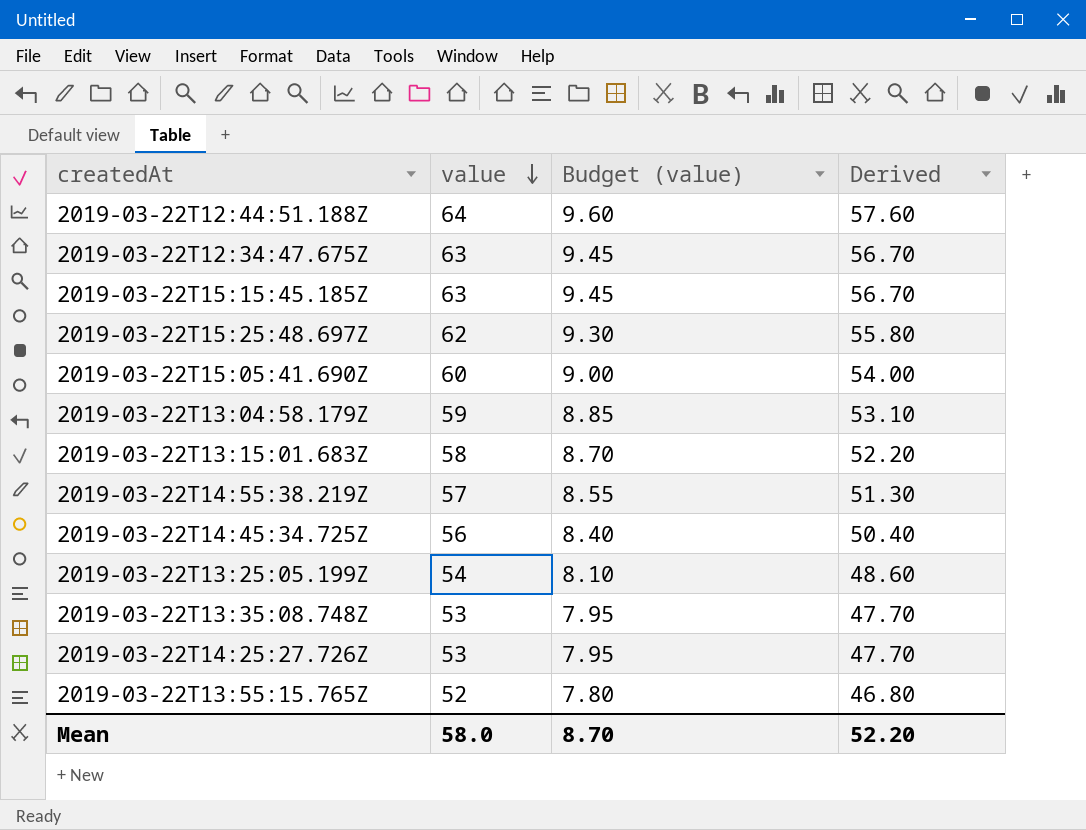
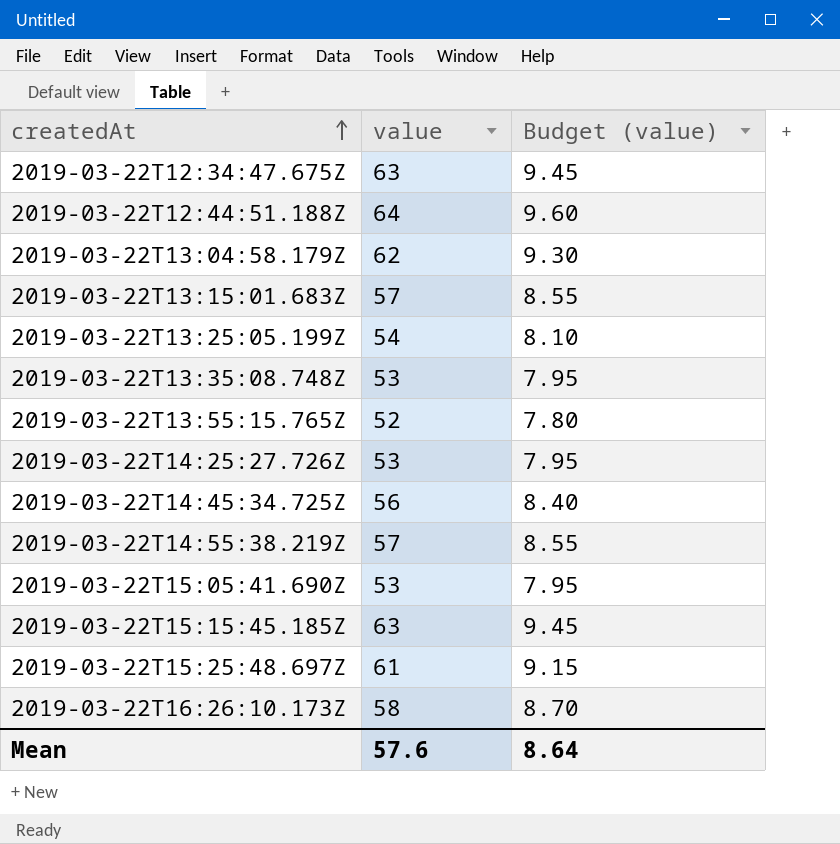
row order: value descending -> createdAt ascending
column Derived | formula: [value] * 0.9 -> none
2019-03-22T13:04:58.179Z | value: 59 -> 62
2019-03-22T13:04:58.179Z | Budget (value): 8.85 -> 9.30
2019-03-22T13:15:01.683Z | value: 58 -> 57
2019-03-22T13:15:01.683Z | Budget (value): 8.70 -> 8.55
2019-03-22T15:05:41.690Z | value: 60 -> 53
2019-03-22T15:05:41.690Z | Budget (value): 9.00 -> 7.95
2019-03-22T15:25:48.697Z | value: 62 -> 61
2019-03-22T15:25:48.697Z | Budget (value): 9.30 -> 9.15
row 2019-03-22T16:26:10.173Z: none -> 58 | 8.70
Mean | value: 58.0 -> 57.6
Mean | Budget (value): 8.70 -> 8.64

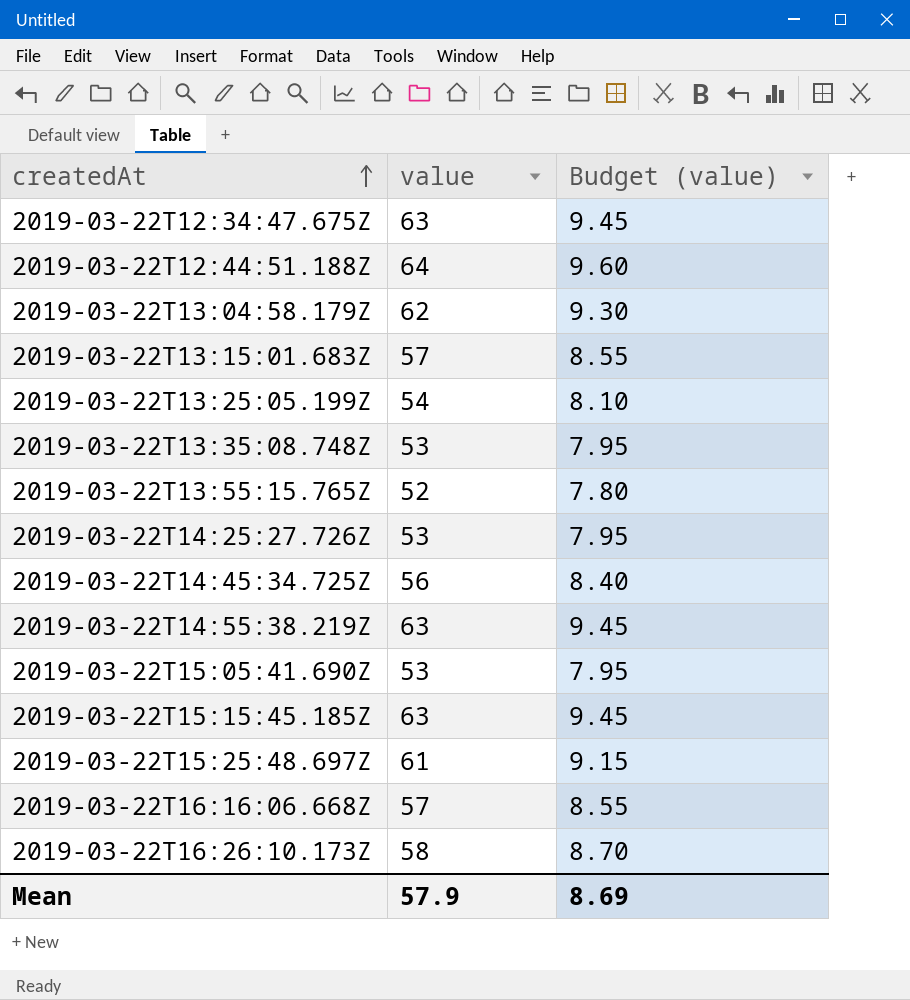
2019-03-22T14:55:38.219Z | value: 57 -> 63
2019-03-22T14:55:38.219Z | Budget (value): 8.55 -> 9.45
row 2019-03-22T16:16:06.668Z: none -> 57 | 8.55
Mean | value: 57.6 -> 57.9
Mean | Budget (value): 8.64 -> 8.69

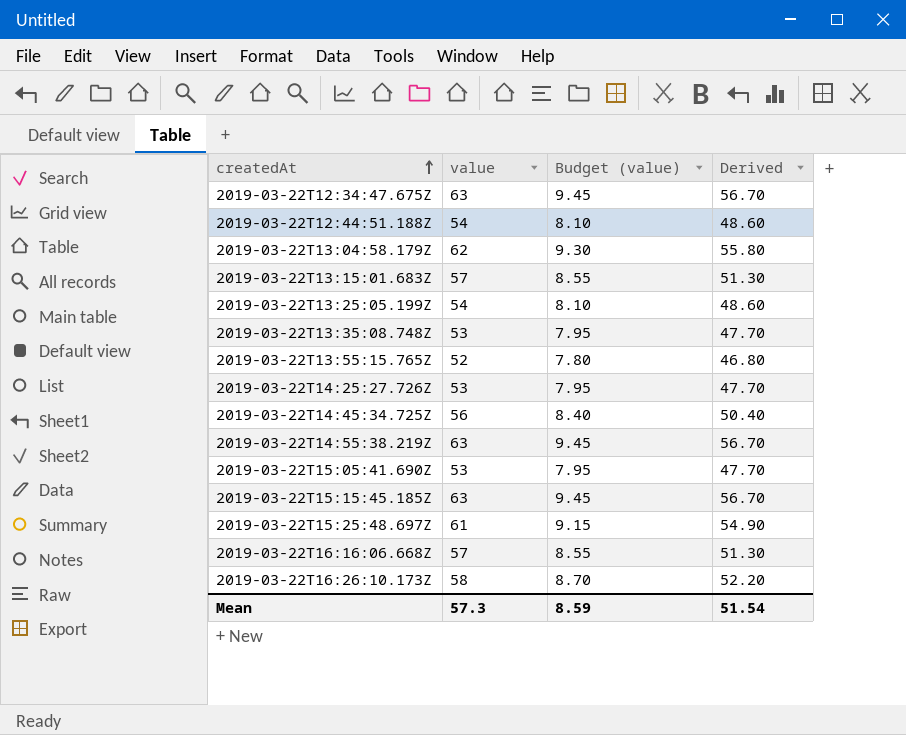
column Derived | formula: none -> [value] * 0.9
2019-03-22T12:44:51.188Z | value: 64 -> 54
2019-03-22T12:44:51.188Z | Budget (value): 9.60 -> 8.10
Mean | value: 57.9 -> 57.3
Mean | Budget (value): 8.69 -> 8.59

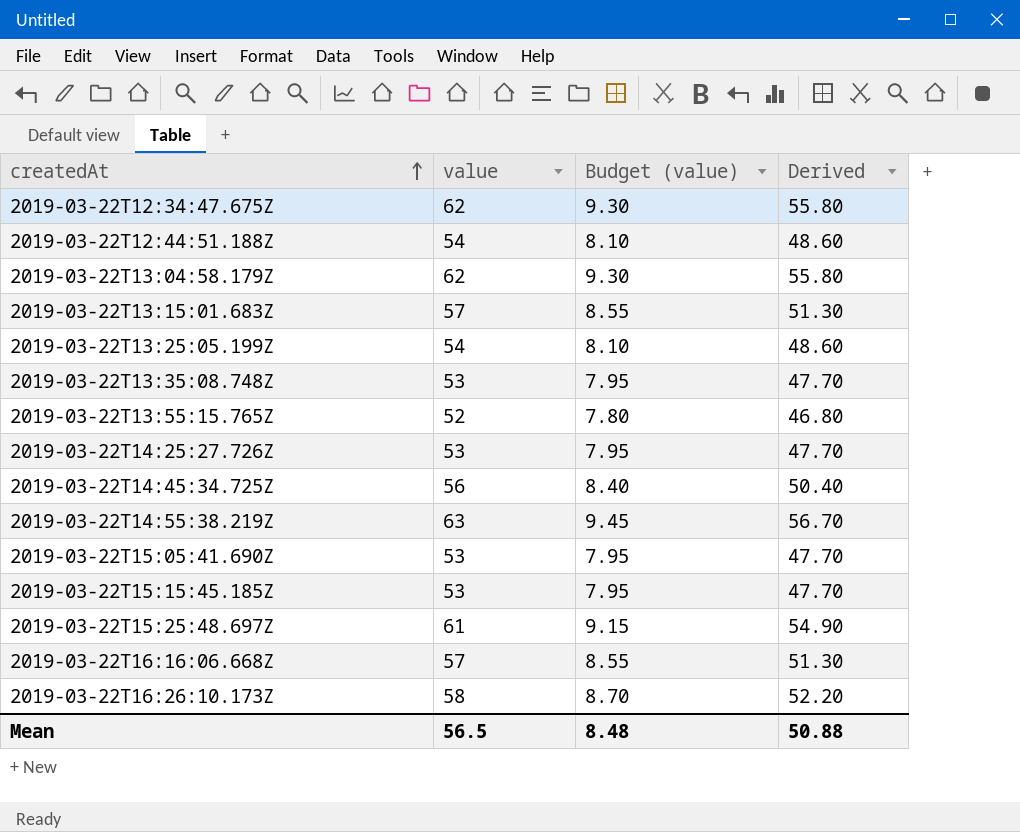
2019-03-22T12:34:47.675Z | value: 63 -> 62
2019-03-22T12:34:47.675Z | Budget (value): 9.45 -> 9.30
2019-03-22T12:34:47.675Z | Derived: 56.70 -> 55.80
2019-03-22T15:15:45.185Z | value: 63 -> 53
2019-03-22T15:15:45.185Z | Budget (value): 9.45 -> 7.95
2019-03-22T15:15:45.185Z | Derived: 56.70 -> 47.70
Mean | value: 57.3 -> 56.5
Mean | Budget (value): 8.59 -> 8.48
Mean | Derived: 51.54 -> 50.88

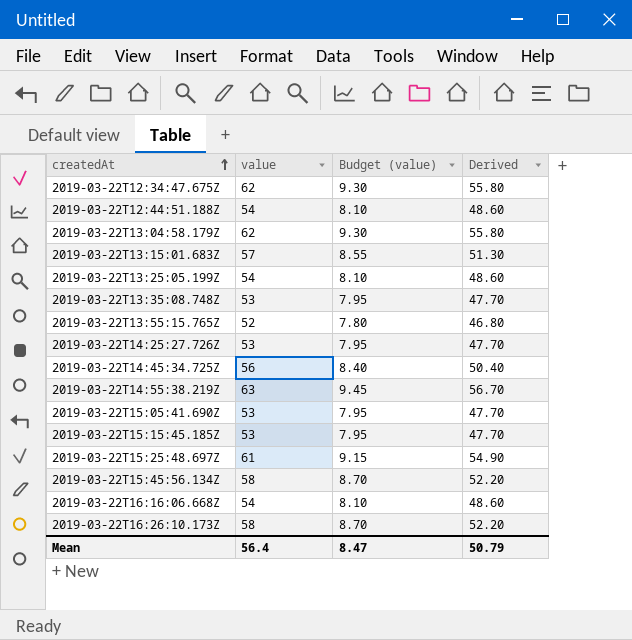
row 2019-03-22T15:45:56.134Z: none -> 58 | 8.70 | 52.20
2019-03-22T16:16:06.668Z | value: 57 -> 54
2019-03-22T16:16:06.668Z | Budget (value): 8.55 -> 8.10
2019-03-22T16:16:06.668Z | Derived: 51.30 -> 48.60
Mean | value: 56.5 -> 56.4
Mean | Budget (value): 8.48 -> 8.47
Mean | Derived: 50.88 -> 50.79

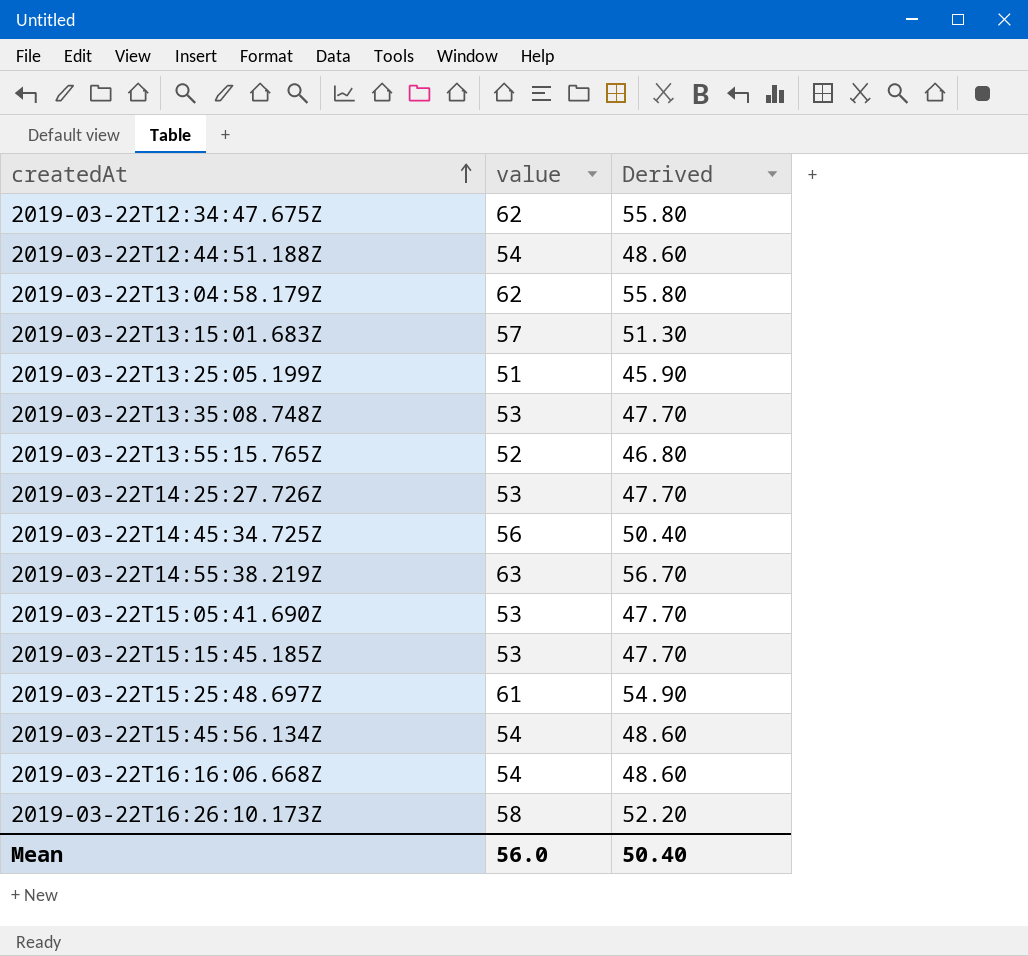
column Budget (value) | formula: [value] * 0.15 -> none
2019-03-22T13:25:05.199Z | value: 54 -> 51
2019-03-22T13:25:05.199Z | Derived: 48.60 -> 45.90
2019-03-22T15:45:56.134Z | value: 58 -> 54
2019-03-22T15:45:56.134Z | Derived: 52.20 -> 48.60
Mean | value: 56.4 -> 56.0
Mean | Derived: 50.79 -> 50.40

